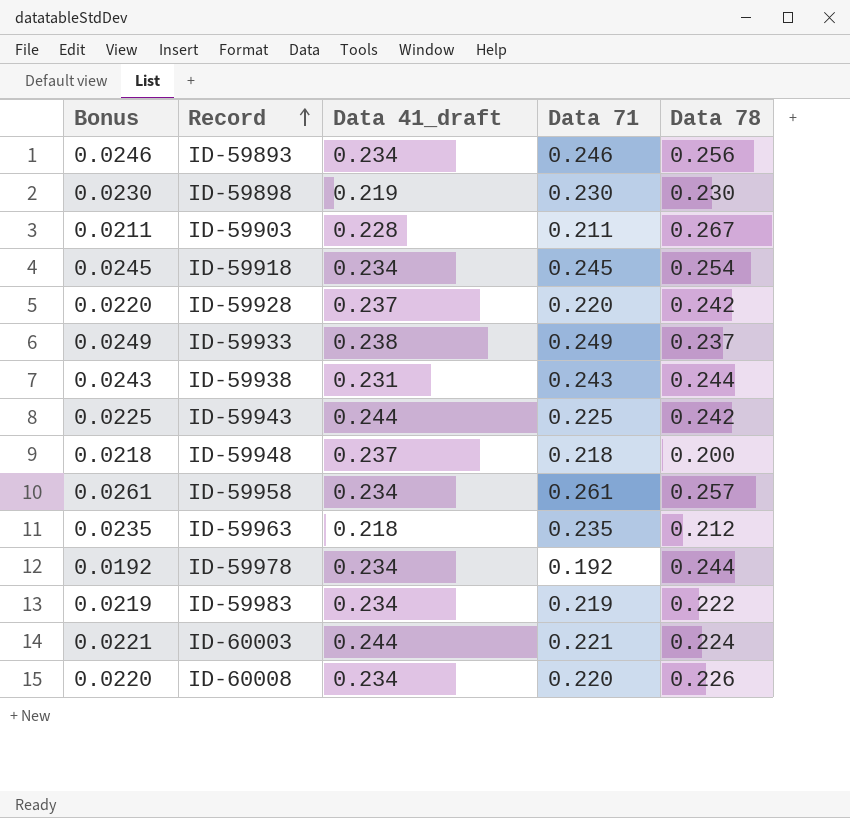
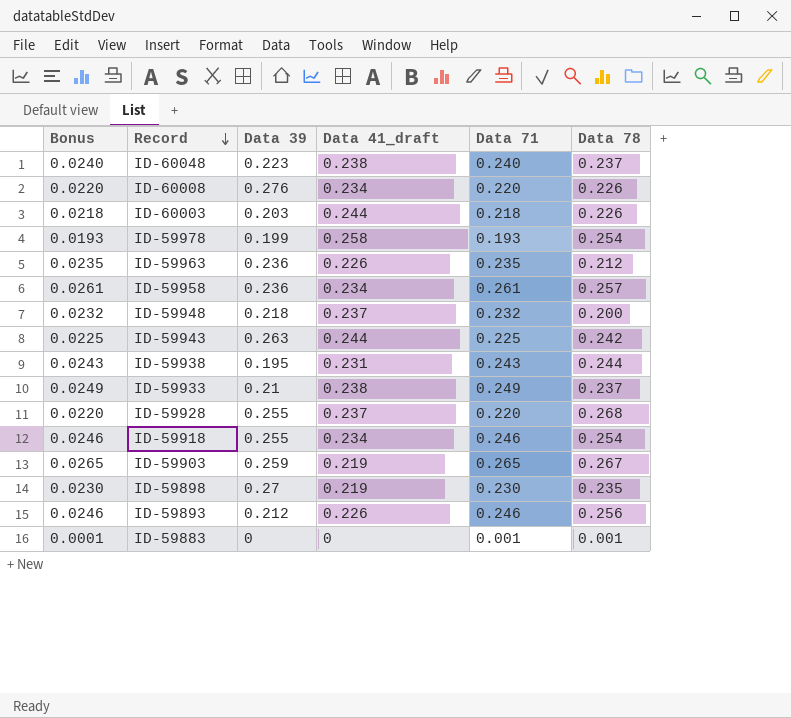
row order: Record ascending -> Record descending
column Data 39 | position: none -> 3
row ID-59983: 0.0219 | 0.234 | 0.219 | 0.222 -> none
row ID-60048: none -> 0.0240 | 0.223 | 0.238 | 0.240 | 0.237
ID-60003 | Bonus: 0.0221 -> 0.0218
ID-60003 | Data 71: 0.221 -> 0.218
ID-60003 | Data 78: 0.224 -> 0.226
ID-59978 | Bonus: 0.0192 -> 0.0193
ID-59978 | Data 41_draft: 0.234 -> 0.258
ID-59978 | Data 71: 0.192 -> 0.193
ID-59978 | Data 78: 0.244 -> 0.254
ID-59963 | Data 41_draft: 0.218 -> 0.226
ID-59948 | Bonus: 0.0218 -> 0.0232
ID-59948 | Data 71: 0.218 -> 0.232
ID-59928 | Data 78: 0.242 -> 0.268
ID-59918 | Bonus: 0.0245 -> 0.0246
ID-59918 | Data 71: 0.245 -> 0.246
ID-59903 | Bonus: 0.0211 -> 0.0265
ID-59903 | Data 41_draft: 0.228 -> 0.219
ID-59903 | Data 71: 0.211 -> 0.265
ID-59898 | Data 78: 0.230 -> 0.235
ID-59893 | Data 41_draft: 0.234 -> 0.226
row ID-59883: none -> 0.0001 | 0 | 0 | 0.001 | 0.001

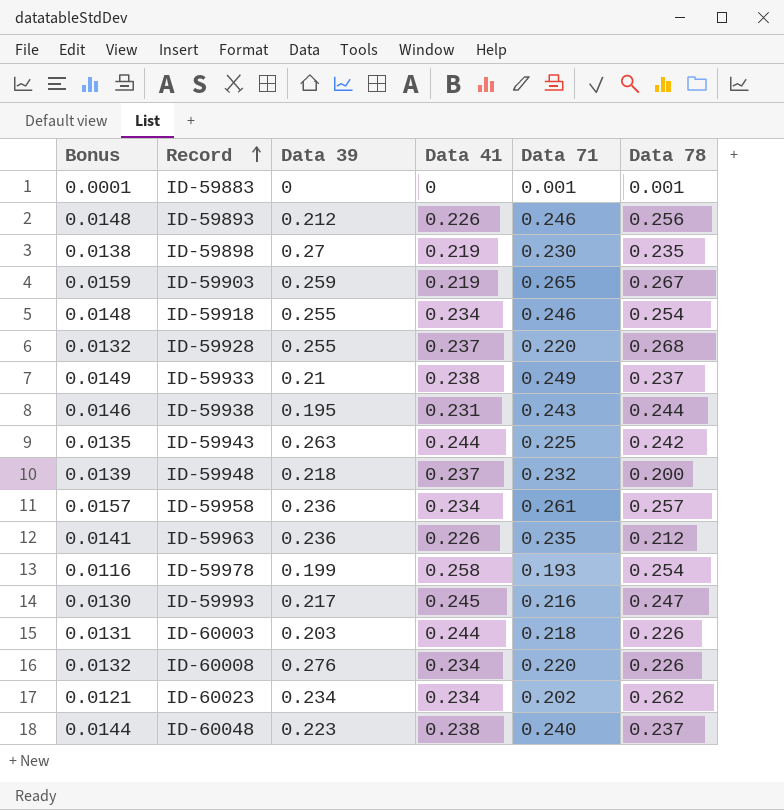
row order: Record descending -> Record ascending
column Bonus | formula: [Data 71] * 0.1 -> [Data 71] * 0.06
column name: Data 41_draft -> Data 41
row ID-59993: none -> 0.0130 | 0.217 | 0.245 | 0.216 | 0.247
row ID-60023: none -> 0.0121 | 0.234 | 0.234 | 0.202 | 0.262

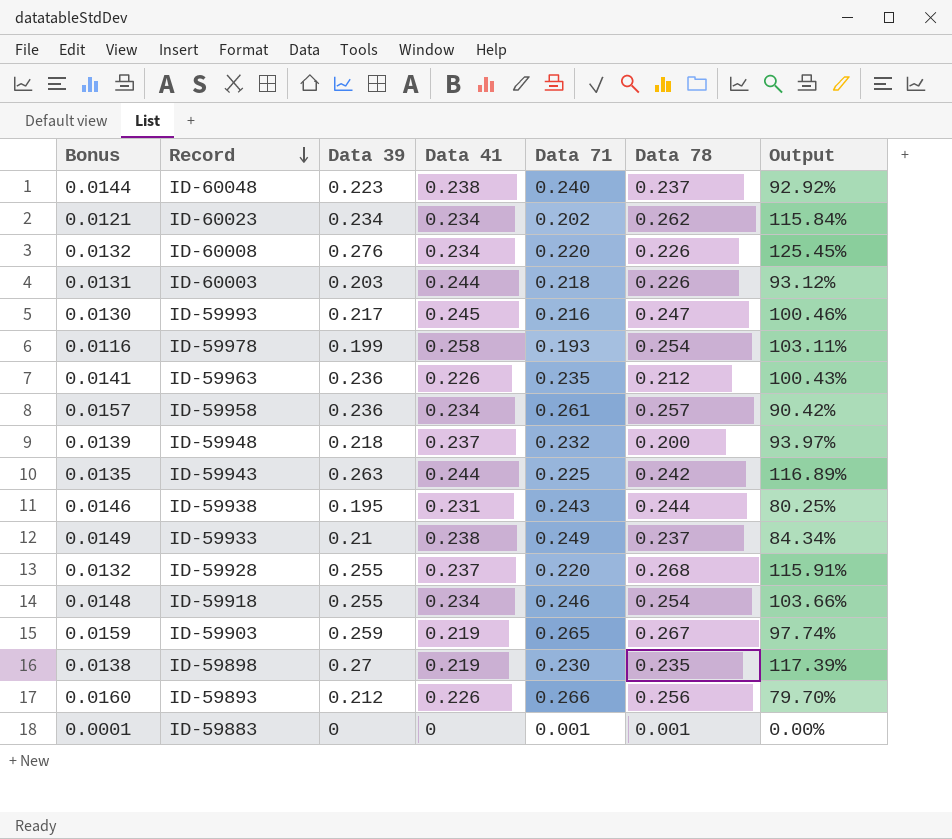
row order: Record ascending -> Record descending
column Output | formula: none -> [Data 39] / [Data 71]
ID-59893 | Bonus: 0.0148 -> 0.0160
ID-59893 | Data 71: 0.246 -> 0.266

